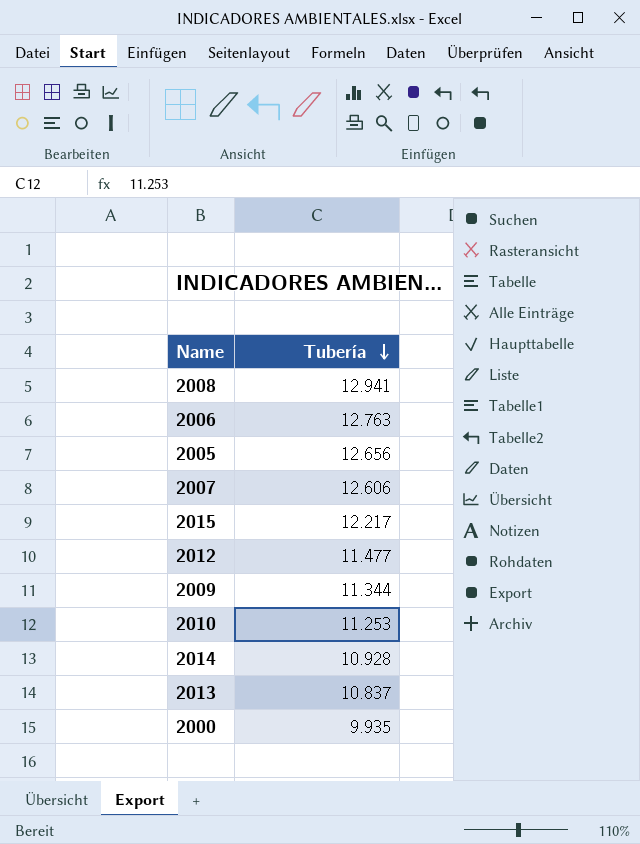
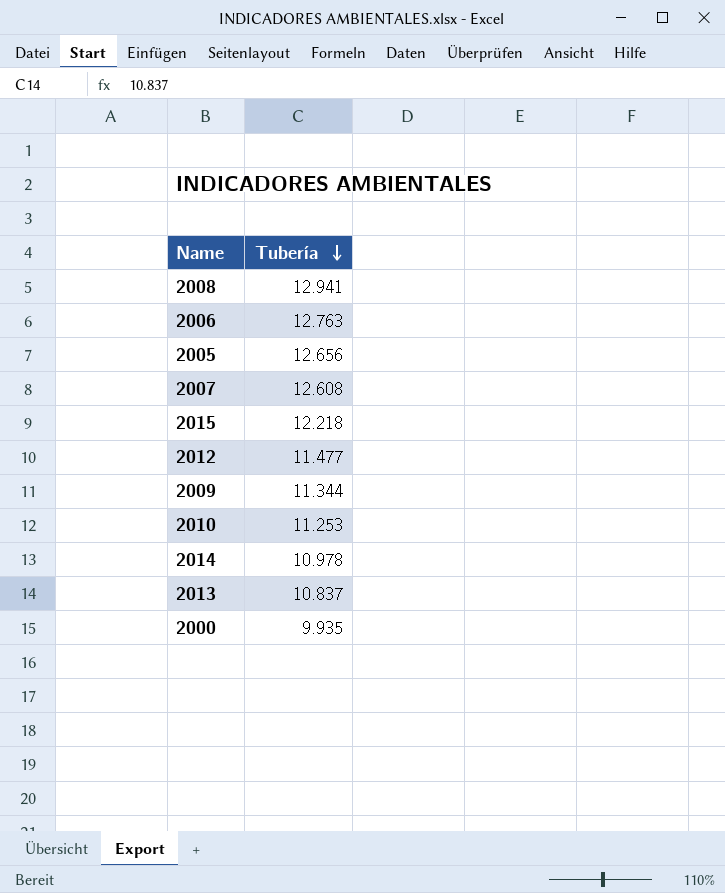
2007 | Tubería: 12.606 -> 12.608
2015 | Tubería: 12.217 -> 12.218
2014 | Tubería: 10.928 -> 10.978

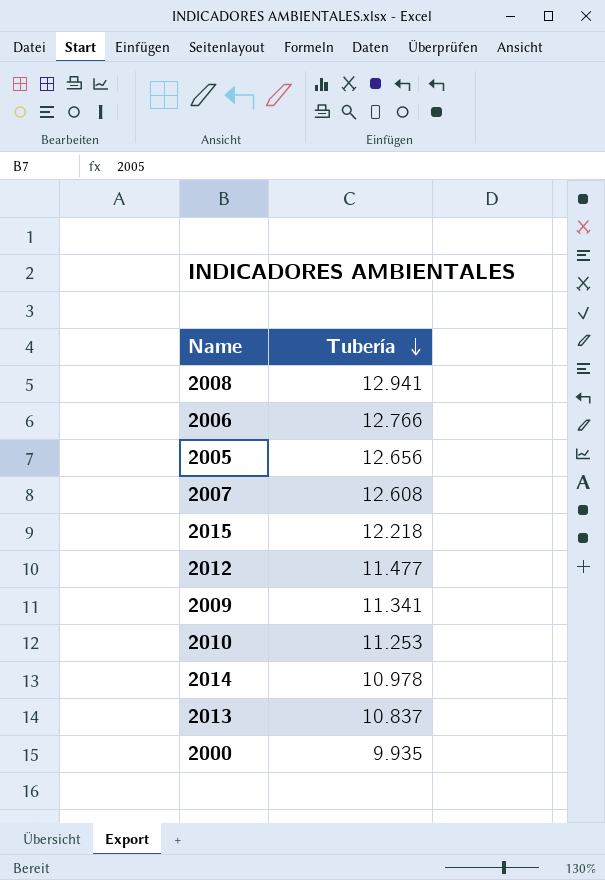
2006 | Tubería: 12.763 -> 12.766
2009 | Tubería: 11.344 -> 11.341

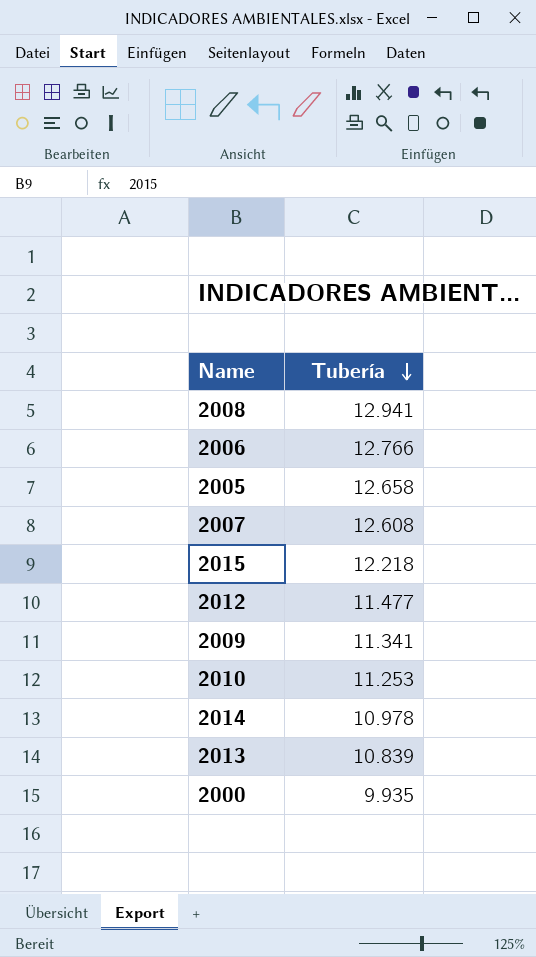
2005 | Tubería: 12.656 -> 12.658
2013 | Tubería: 10.837 -> 10.839

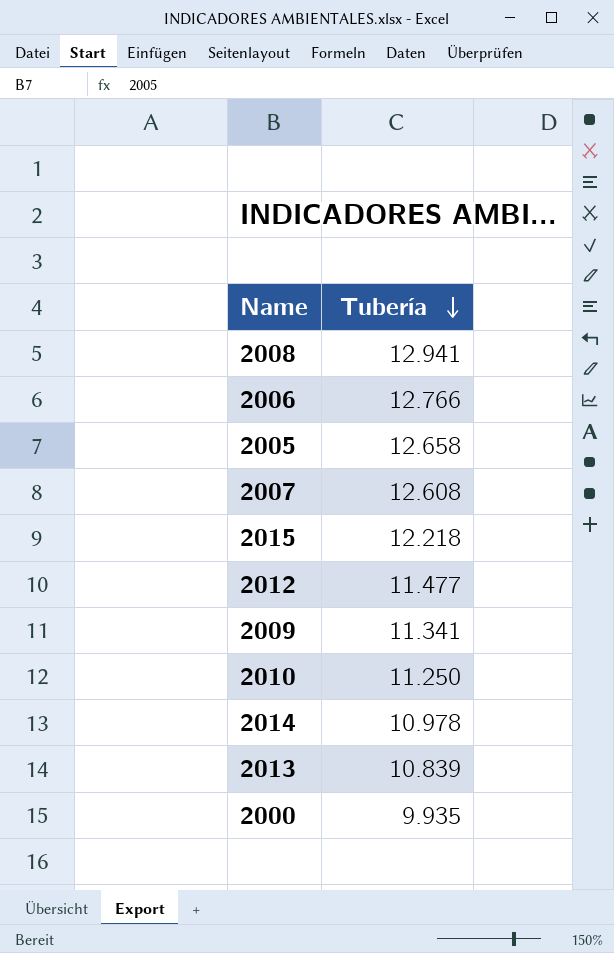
2010 | Tubería: 11.253 -> 11.250

